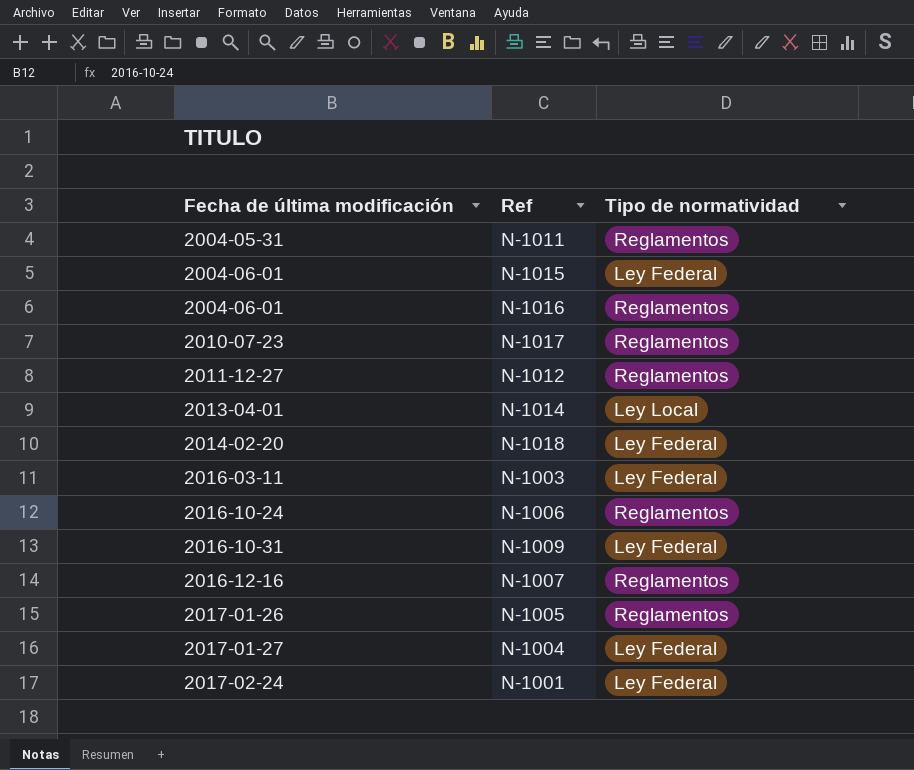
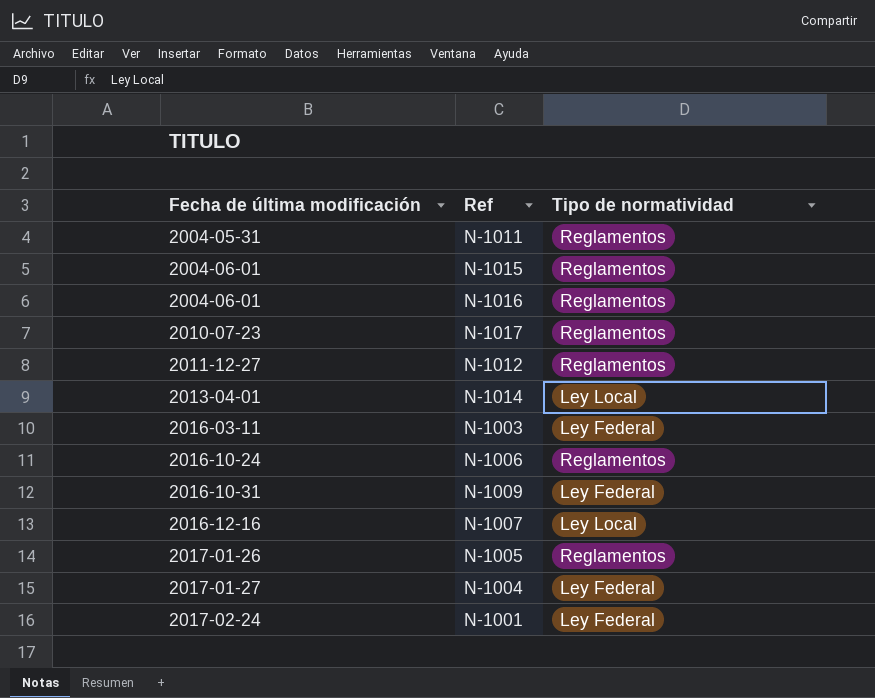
row N-1018: 2014-02-20 | Ley Federal -> none
N-1015 | Tipo de normatividad: Ley Federal -> Reglamentos
N-1007 | Tipo de normatividad: Reglamentos -> Ley Local

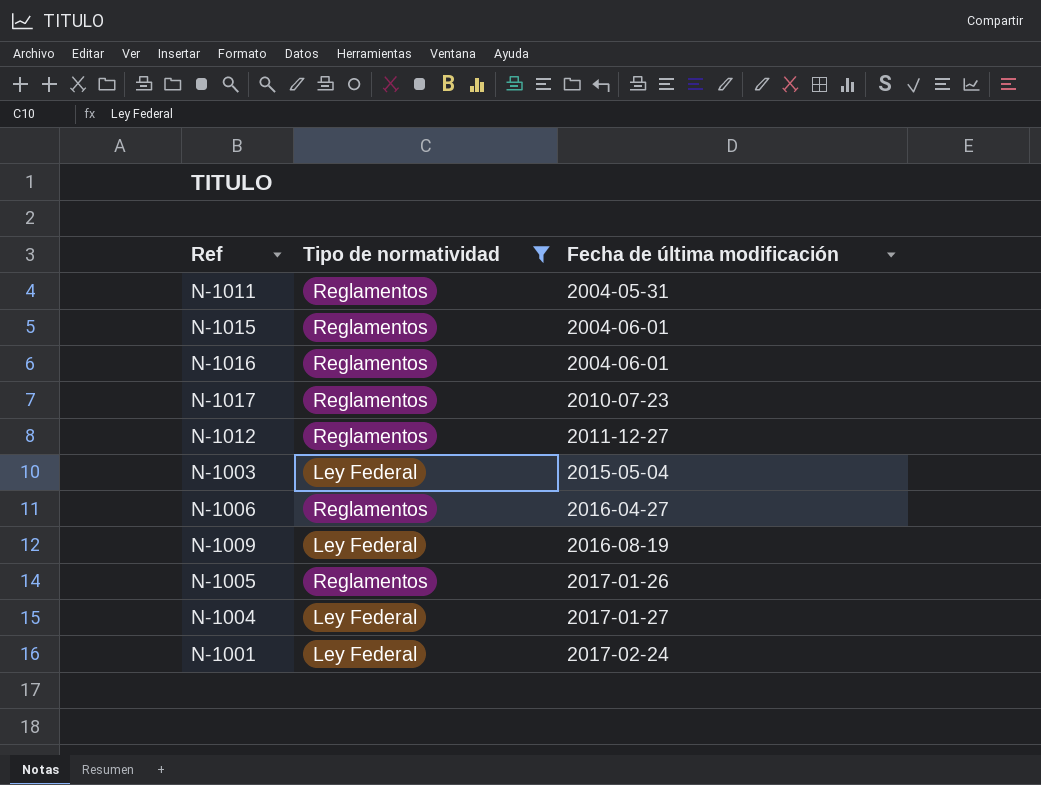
filter: none -> Tipo de normatividad != Ley Local
column Fecha de última modificación | position: 1 -> 3
N-1003 | Fecha de última modificación: 2016-03-11 -> 2015-05-04
N-1006 | Fecha de última modificación: 2016-10-24 -> 2016-04-27
N-1009 | Fecha de última modificación: 2016-10-31 -> 2016-08-19

